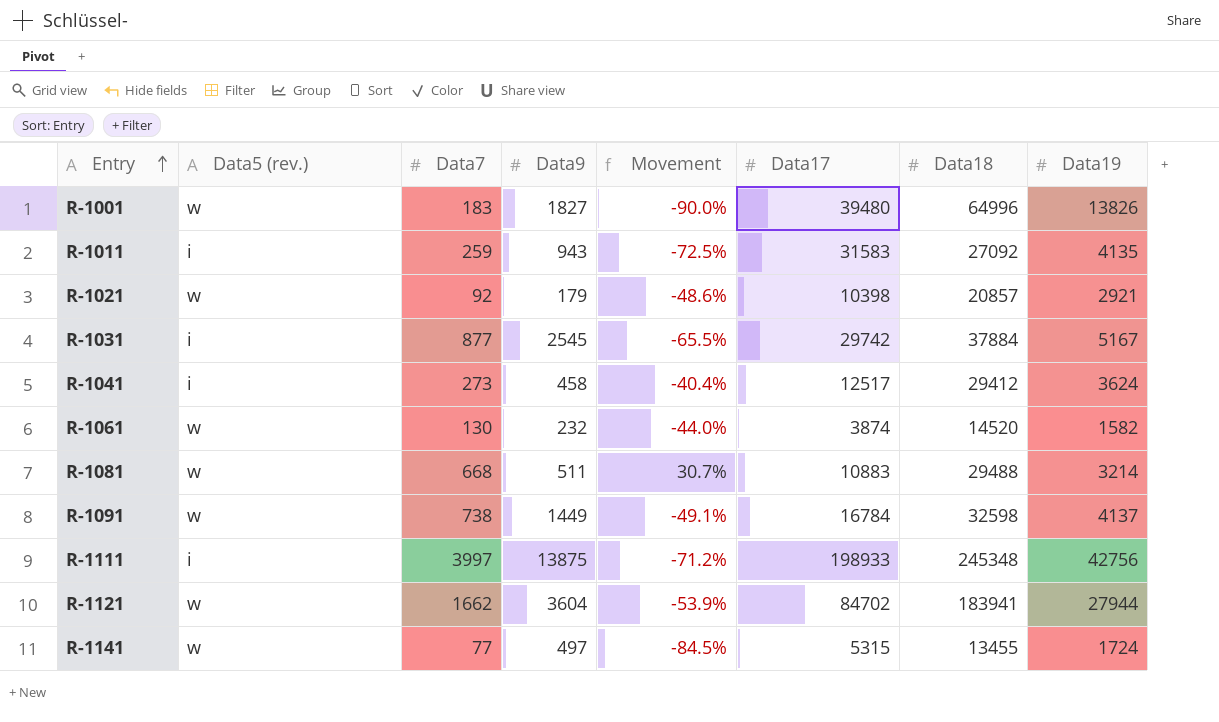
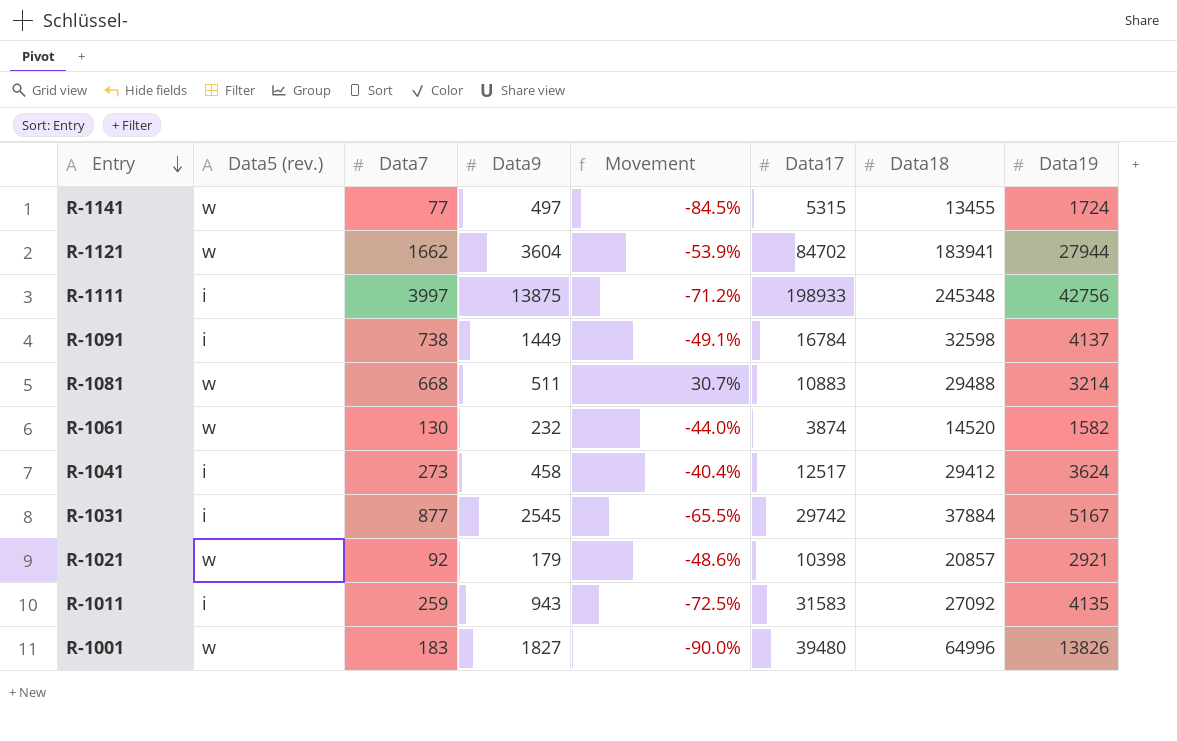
row order: Entry ascending -> Entry descending
R-1091 | Data5 (rev.): w -> i

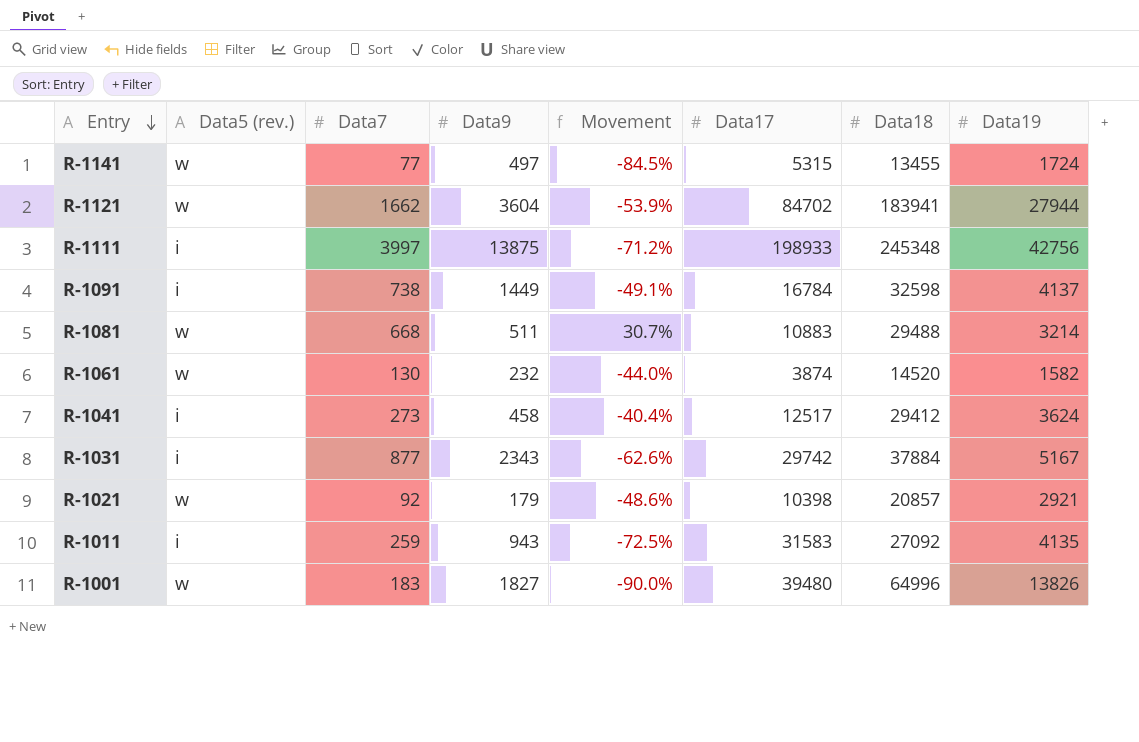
R-1031 | Data9: 2545 -> 2343
R-1031 | Movement: -65.5% -> -62.6%

